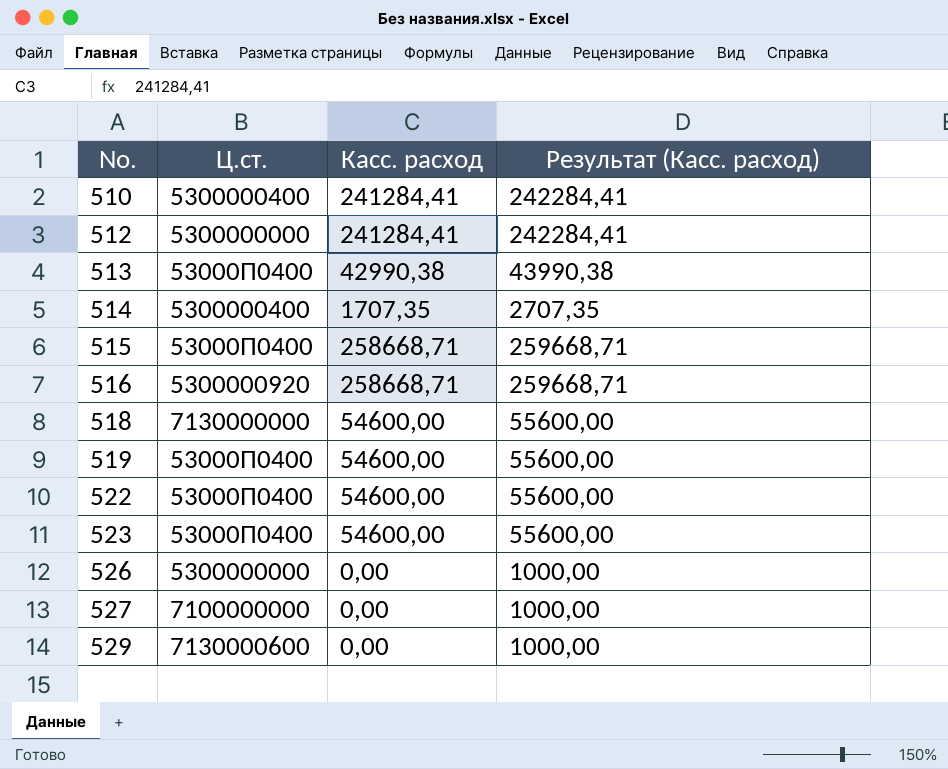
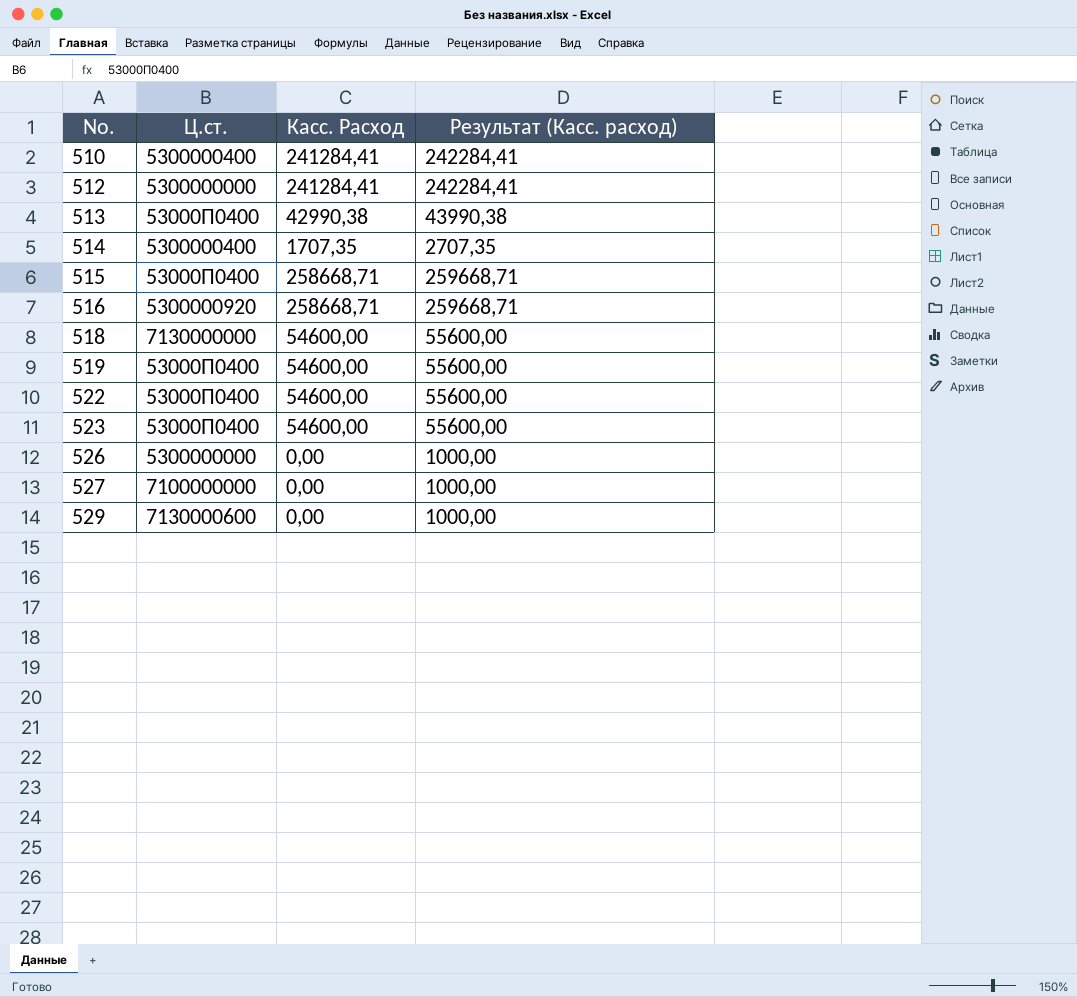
column name: Касс. расход -> Касс. Расход

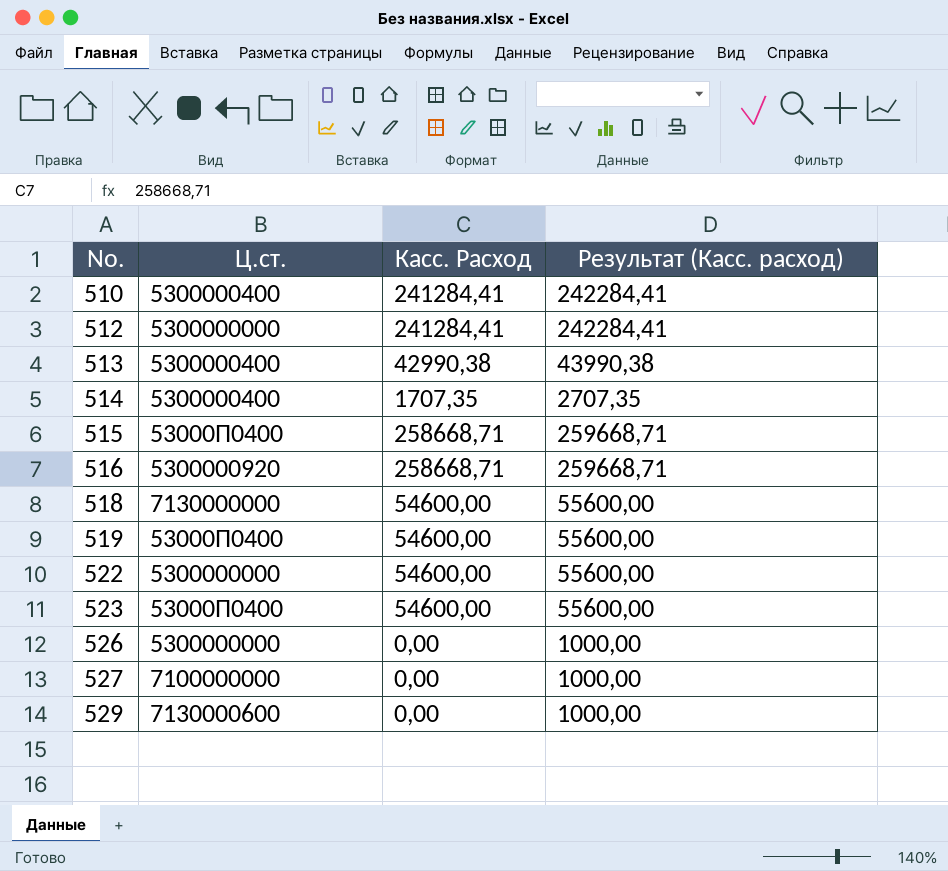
513 | Ц.ст.: 53000П0400 -> 5300000400
522 | Ц.ст.: 53000П0400 -> 5300000000

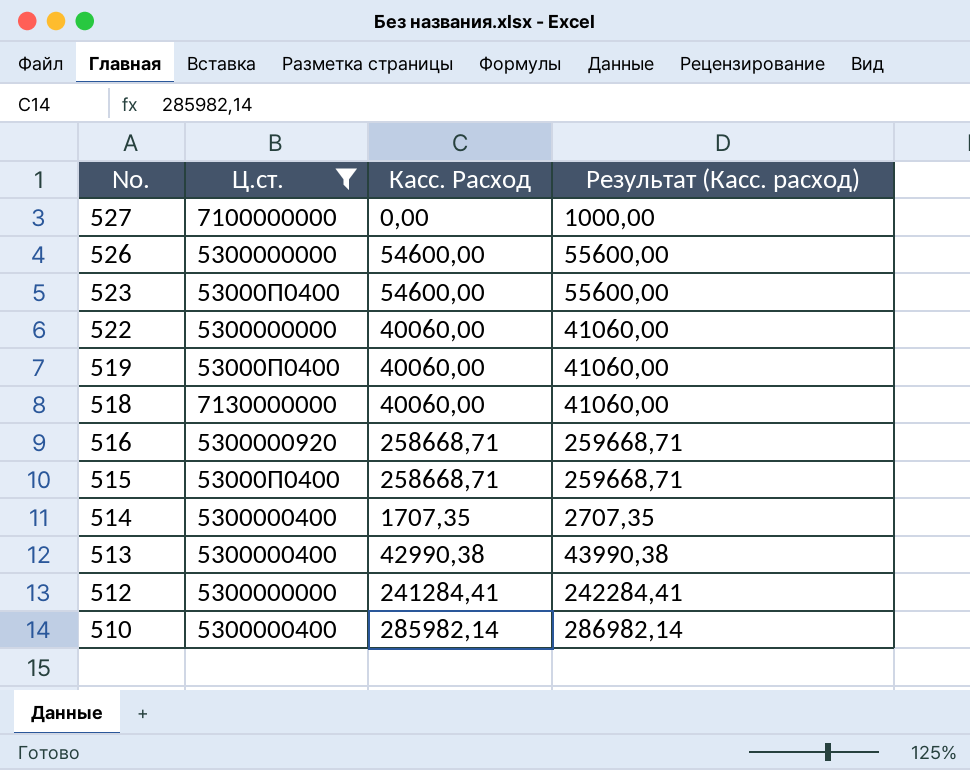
filter: none -> Ц.ст. != 7130000600
row order: No. ascending -> No. descending
526 | Касс. Расход: 0,00 -> 54600,00
526 | Результат (Касс. расход): 1000,00 -> 55600,00
522 | Касс. Расход: 54600,00 -> 40060,00
522 | Результат (Касс. расход): 55600,00 -> 41060,00
519 | Касс. Расход: 54600,00 -> 40060,00
519 | Результат (Касс. расход): 55600,00 -> 41060,00
518 | Касс. Расход: 54600,00 -> 40060,00
518 | Результат (Касс. расход): 55600,00 -> 41060,00
510 | Касс. Расход: 241284,41 -> 285982,14
510 | Результат (Касс. расход): 242284,41 -> 286982,14

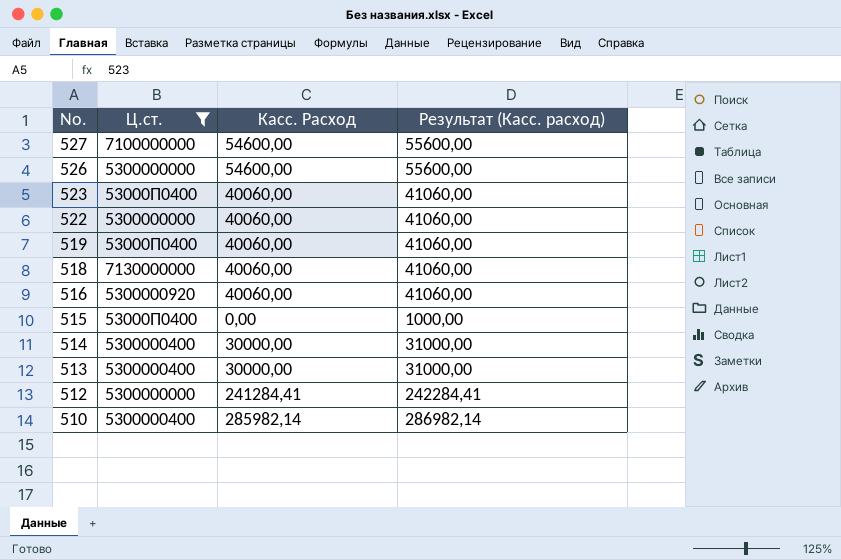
527 | Касс. Расход: 0,00 -> 54600,00
527 | Результат (Касс. расход): 1000,00 -> 55600,00
523 | Касс. Расход: 54600,00 -> 40060,00
523 | Результат (Касс. расход): 55600,00 -> 41060,00
516 | Касс. Расход: 258668,71 -> 40060,00
516 | Результат (Касс. расход): 259668,71 -> 41060,00
515 | Касс. Расход: 258668,71 -> 0,00
515 | Результат (Касс. расход): 259668,71 -> 1000,00
514 | Касс. Расход: 1707,35 -> 30000,00
514 | Результат (Касс. расход): 2707,35 -> 31000,00
513 | Касс. Расход: 42990,38 -> 30000,00
513 | Результат (Касс. расход): 43990,38 -> 31000,00

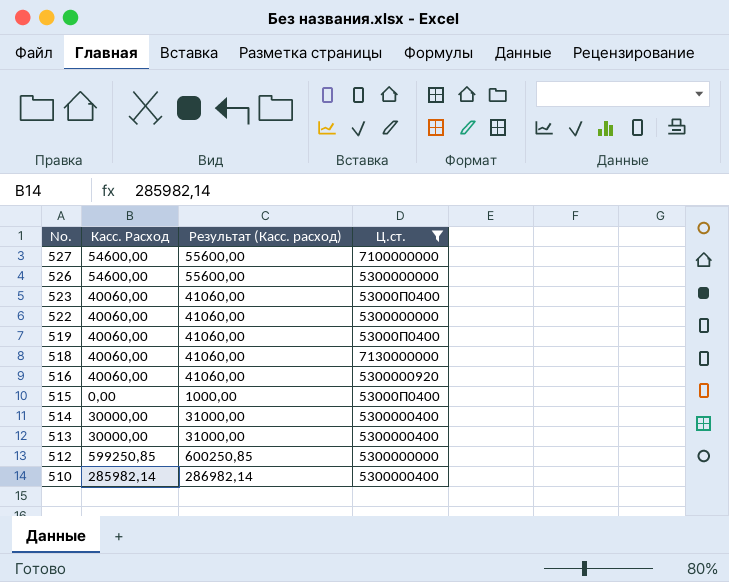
column Ц.ст. | position: 2 -> 4
512 | Касс. Расход: 241284,41 -> 599250,85
512 | Результат (Касс. расход): 242284,41 -> 600250,85

